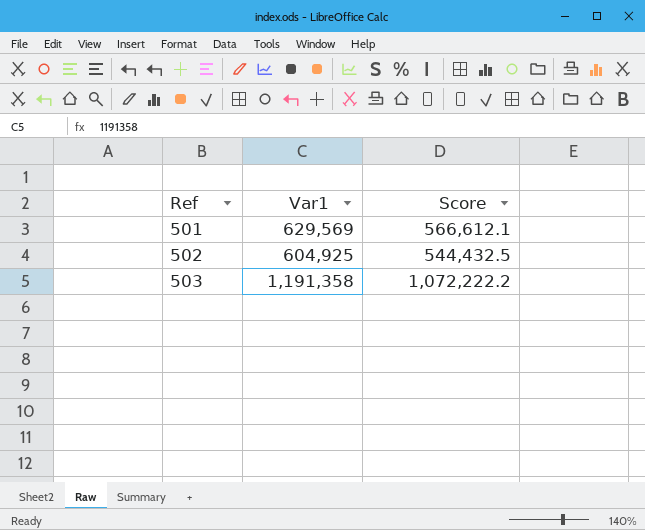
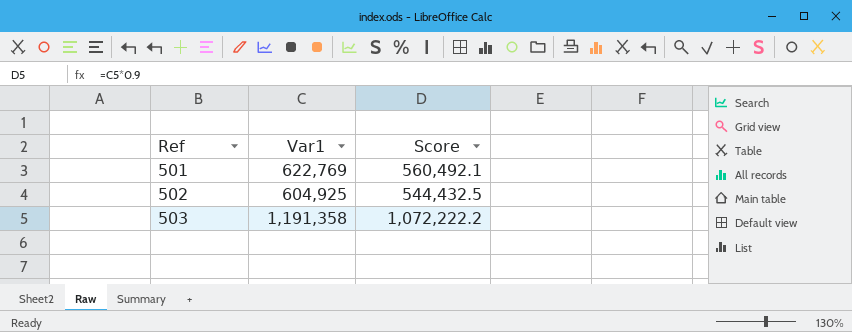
501 | Var1: 629,569 -> 622,769
501 | Score: 566,612.1 -> 560,492.1

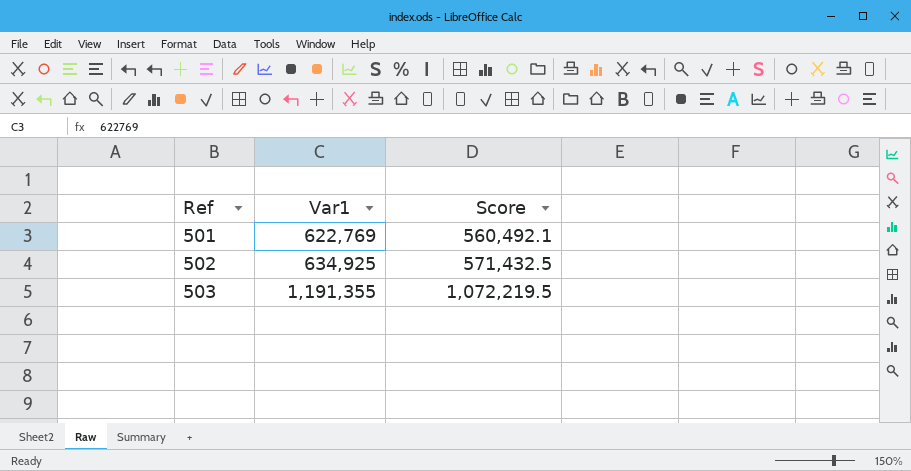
502 | Var1: 604,925 -> 634,925
502 | Score: 544,432.5 -> 571,432.5
503 | Var1: 1,191,358 -> 1,191,355
503 | Score: 1,072,222.2 -> 1,072,219.5

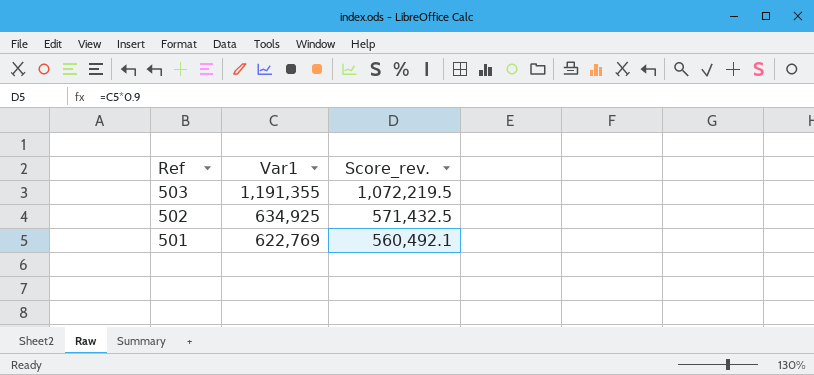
row order: Ref ascending -> Ref descending
column name: Score -> Score_rev.

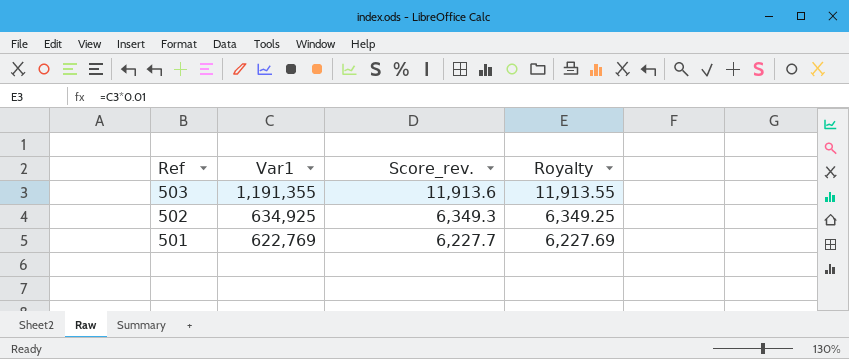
column Score_rev. | formula: [Var1] * 0.9 -> [Var1] * 0.01
column Royalty | formula: none -> [Var1] * 0.01

